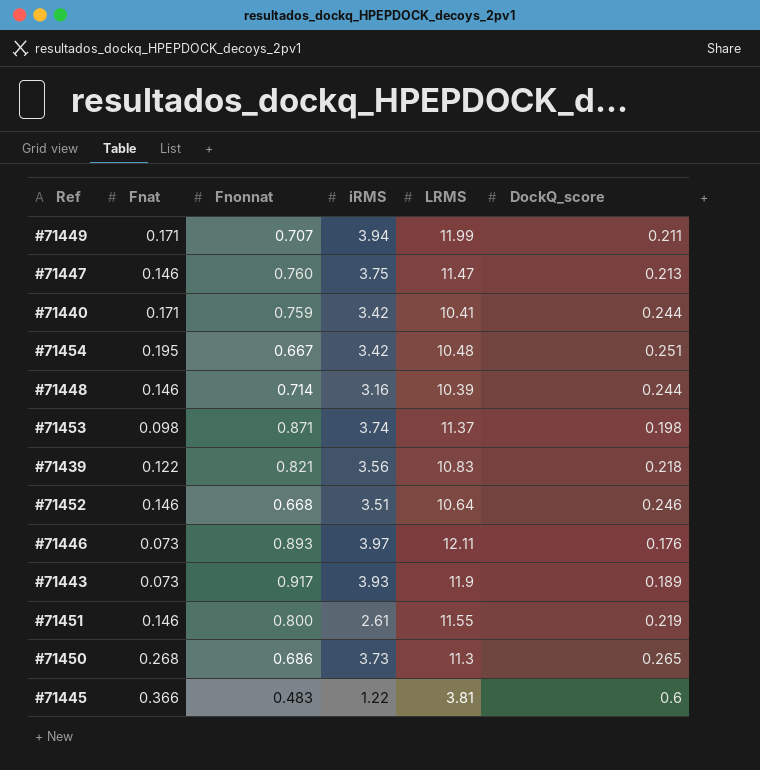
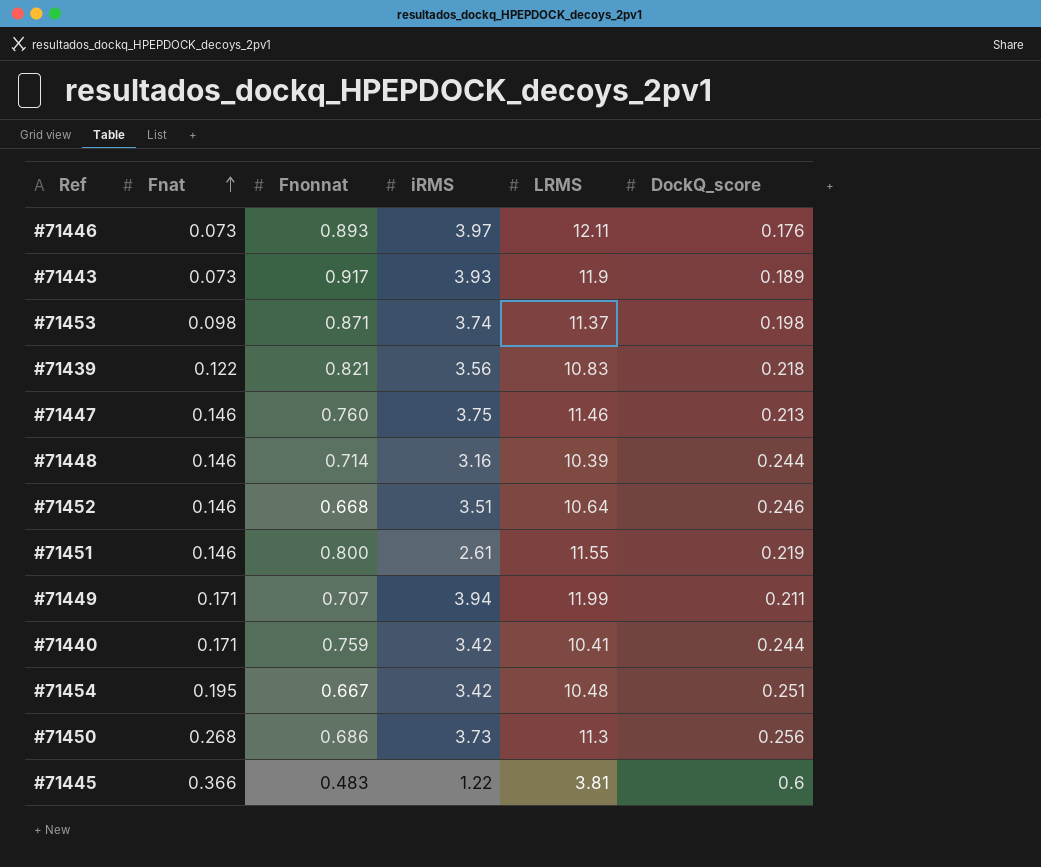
row order: none -> Fnat ascending
#71447 | LRMS: 11.47 -> 11.46
#71450 | DockQ_score: 0.265 -> 0.256

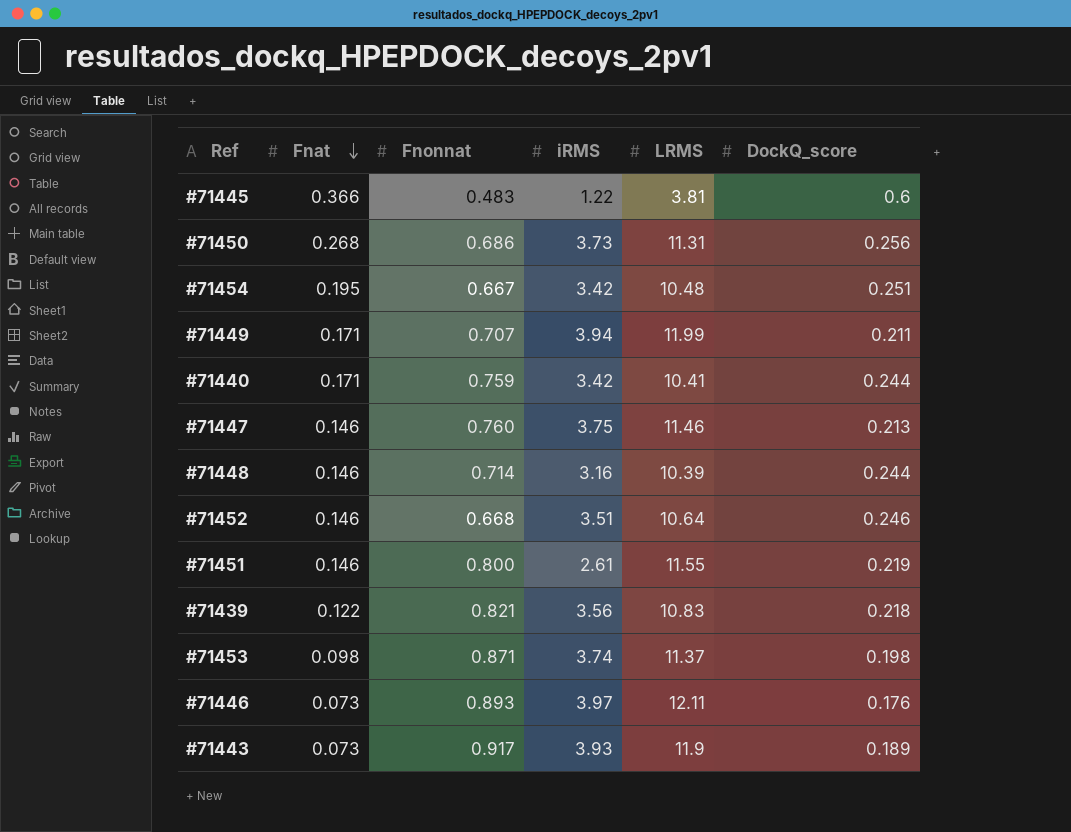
row order: Fnat ascending -> Fnat descending
#71450 | LRMS: 11.3 -> 11.31

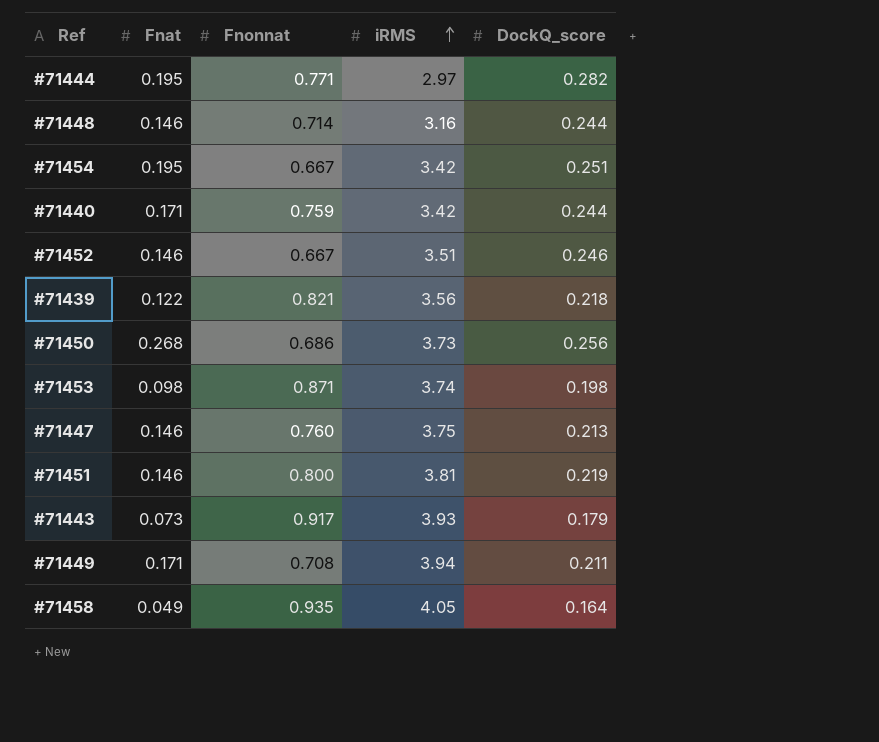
row order: Fnat descending -> iRMS ascending
column LRMS | position: 5 -> none
row #71445: 0.366 | 0.483 | 1.22 | 3.81 | 0.6 -> none
row #71446: 0.073 | 0.893 | 3.97 | 12.11 | 0.176 -> none
row #71444: none -> 0.195 | 0.771 | 2.97 | 0.282
#71452 | Fnonnat: 0.668 -> 0.667
#71451 | iRMS: 2.61 -> 3.81
#71443 | DockQ_score: 0.189 -> 0.179
#71449 | Fnonnat: 0.707 -> 0.708
row #71458: none -> 0.049 | 0.935 | 4.05 | 0.164

